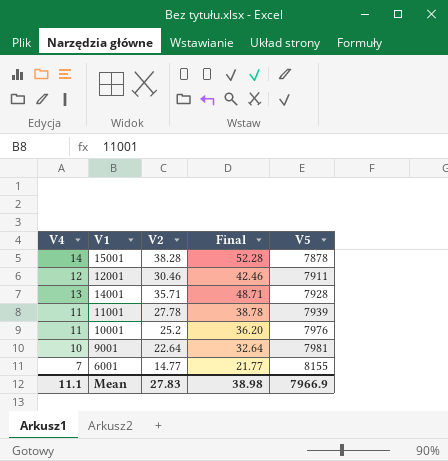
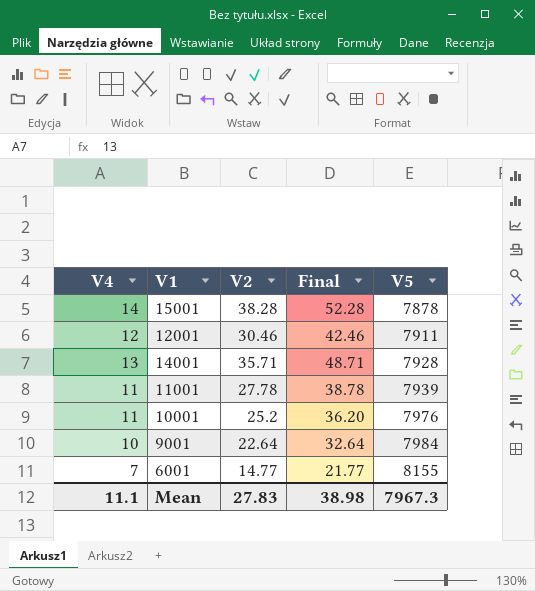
9001 | V5: 7981 -> 7984
Mean | V5: 7966.9 -> 7967.3

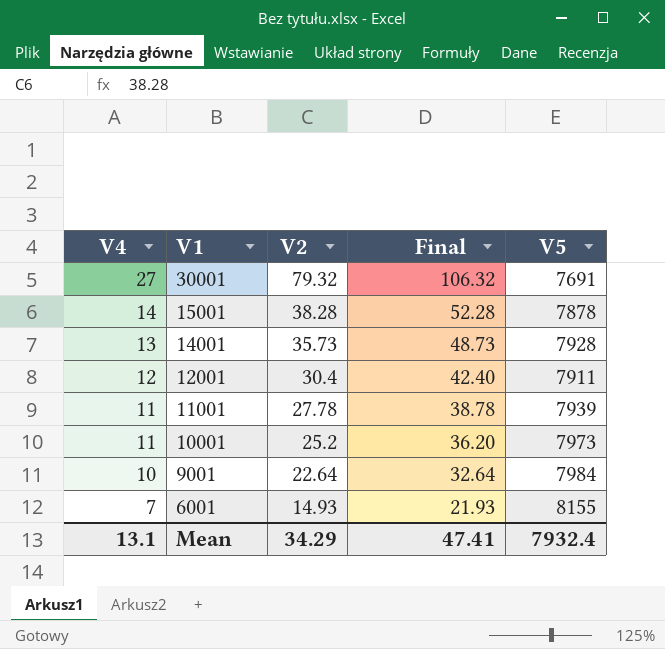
row order: V5 ascending -> V4 descending
row 30001: none -> 27 | 79.32 | 106.32 | 7691
14001 | V2: 35.71 -> 35.73
14001 | Final: 48.71 -> 48.73
12001 | V2: 30.46 -> 30.4
12001 | Final: 42.46 -> 42.40
10001 | V5: 7976 -> 7973
6001 | V2: 14.77 -> 14.93
6001 | Final: 21.77 -> 21.93
Mean | V4: 11.1 -> 13.1
Mean | V2: 27.83 -> 34.29
Mean | Final: 38.98 -> 47.41
Mean | V5: 7967.3 -> 7932.4

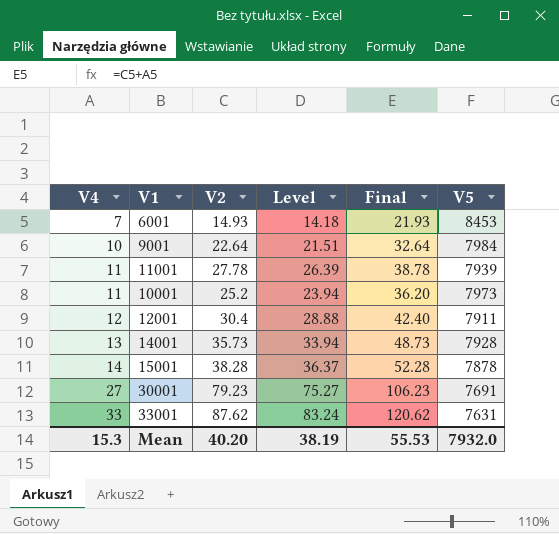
row order: V4 descending -> V4 ascending
column Level | formula: none -> [V2] * 0.95
6001 | V5: 8155 -> 8453
30001 | V2: 79.32 -> 79.23
30001 | Final: 106.32 -> 106.23
row 33001: none -> 33 | 87.62 | 83.24 | 120.62 | 7631
Mean | V4: 13.1 -> 15.3
Mean | V2: 34.29 -> 40.20
Mean | Final: 47.41 -> 55.53
Mean | V5: 7932.4 -> 7932.0

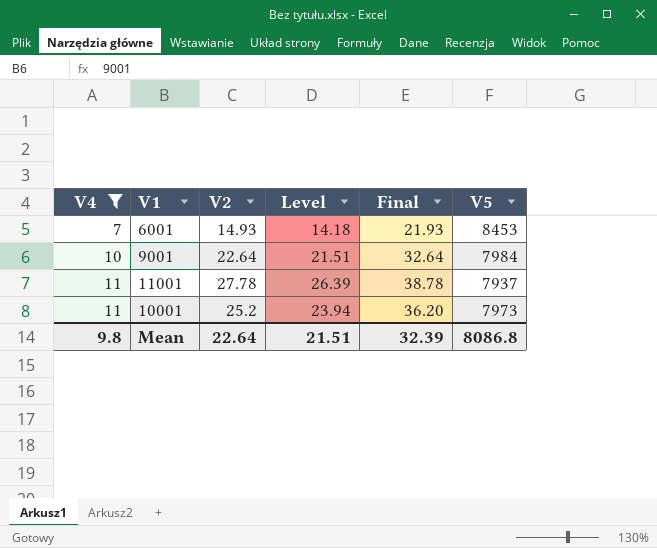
filter: none -> V4 <= 11
11001 | V5: 7939 -> 7937
Mean | V4: 15.3 -> 9.8
Mean | V2: 40.20 -> 22.64
Mean | Level: 38.19 -> 21.51
Mean | Final: 55.53 -> 32.39
Mean | V5: 7932.0 -> 8086.8

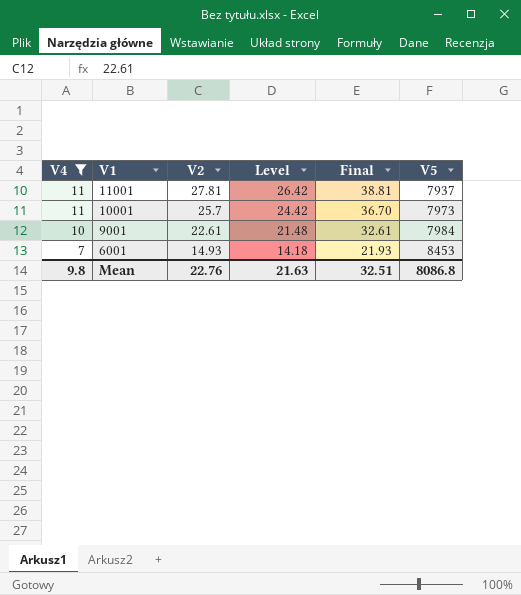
row order: V4 ascending -> V4 descending
11001 | V2: 27.78 -> 27.81
11001 | Level: 26.39 -> 26.42
11001 | Final: 38.78 -> 38.81
10001 | V2: 25.2 -> 25.7
10001 | Level: 23.94 -> 24.42
10001 | Final: 36.20 -> 36.70
9001 | V2: 22.64 -> 22.61
9001 | Level: 21.51 -> 21.48
9001 | Final: 32.64 -> 32.61
Mean | V2: 22.64 -> 22.76
Mean | Level: 21.51 -> 21.63
Mean | Final: 32.39 -> 32.51

